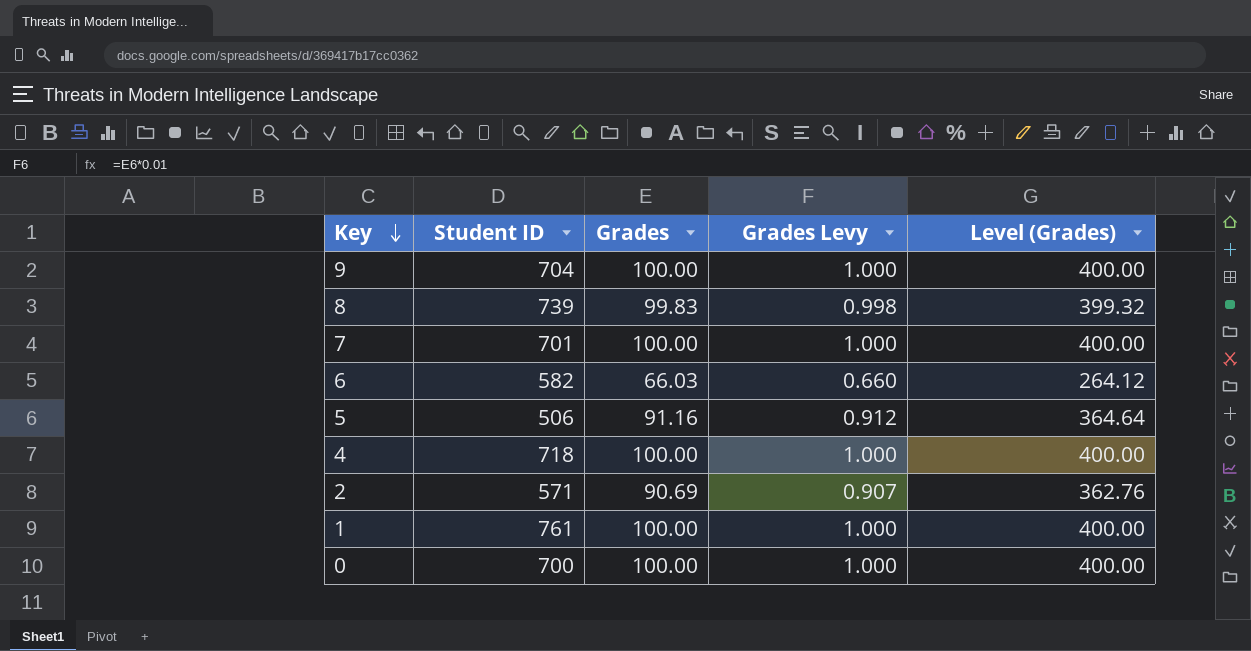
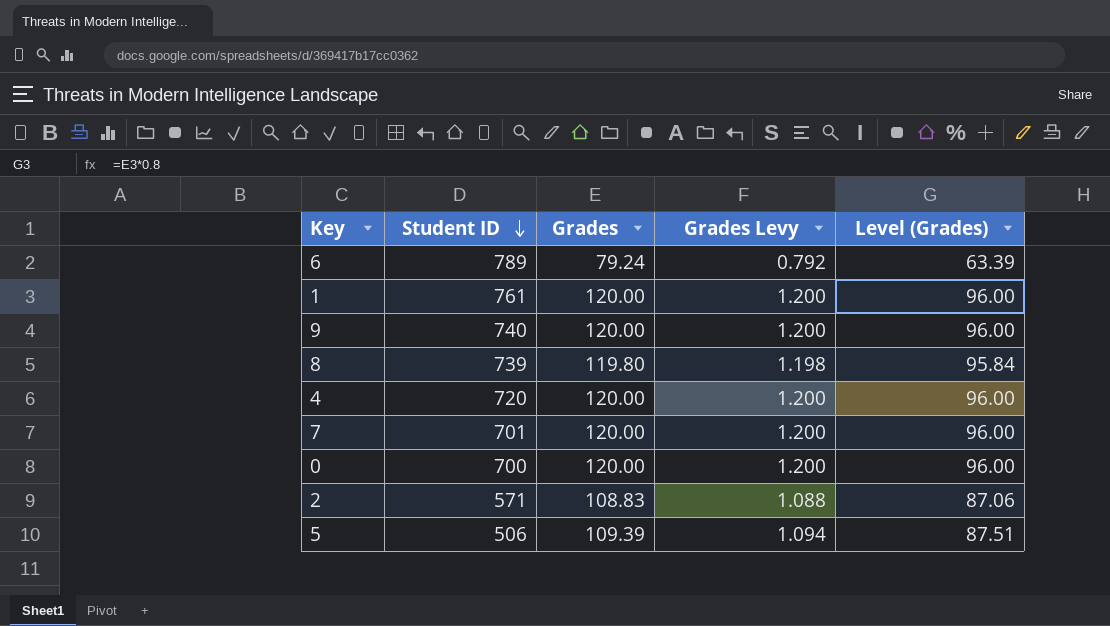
row order: Key descending -> Student ID descending
column Level (Grades) | formula: [Grades] * 4 -> [Grades] * 0.8
6 | Student ID: 582 -> 789
6 | Grades: 66.03 -> 79.24
6 | Grades Levy: 0.660 -> 0.792
1 | Grades: 100.00 -> 120.00
1 | Grades Levy: 1.000 -> 1.200
9 | Student ID: 704 -> 740
9 | Grades: 100.00 -> 120.00
9 | Grades Levy: 1.000 -> 1.200
8 | Grades: 99.83 -> 119.80
8 | Grades Levy: 0.998 -> 1.198
4 | Student ID: 718 -> 720
4 | Grades: 100.00 -> 120.00
4 | Grades Levy: 1.000 -> 1.200
7 | Grades: 100.00 -> 120.00
7 | Grades Levy: 1.000 -> 1.200
0 | Grades: 100.00 -> 120.00
0 | Grades Levy: 1.000 -> 1.200
2 | Grades: 90.69 -> 108.83
2 | Grades Levy: 0.907 -> 1.088
5 | Grades: 91.16 -> 109.39
5 | Grades Levy: 0.912 -> 1.094

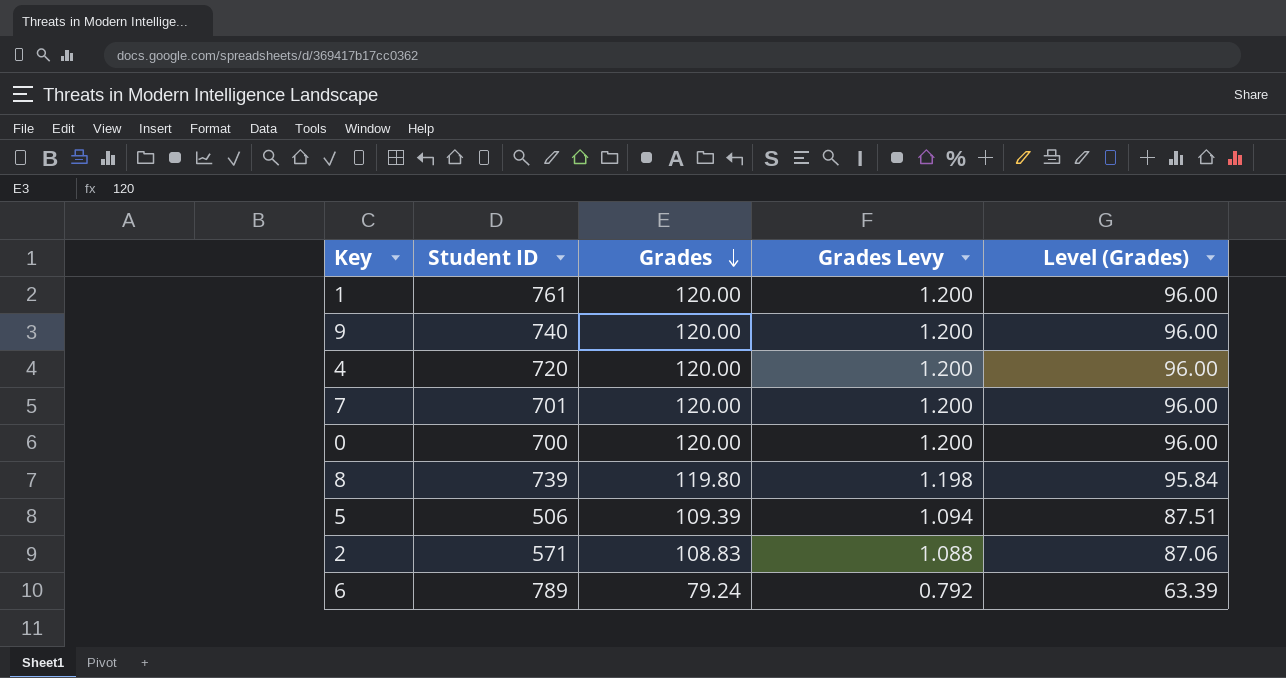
row order: Student ID descending -> Grades descending

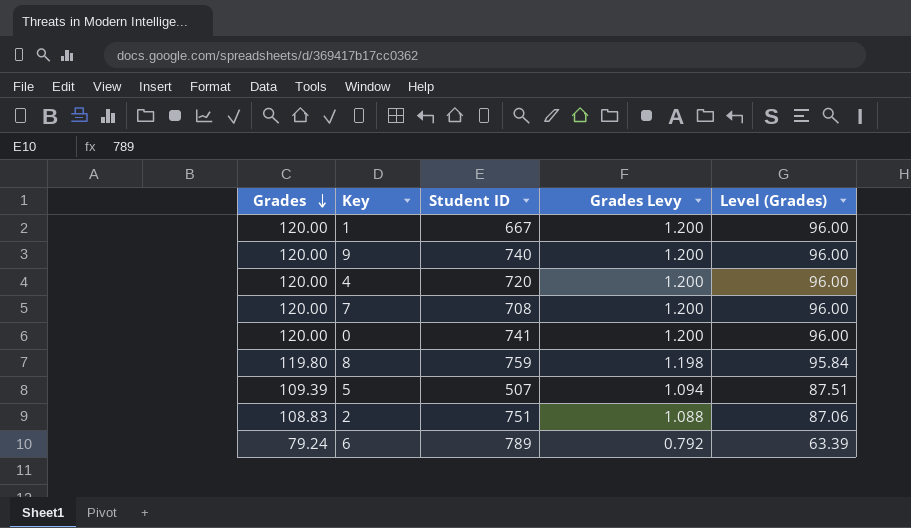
column Grades | position: 3 -> 1
1 | Student ID: 761 -> 667
7 | Student ID: 701 -> 708
0 | Student ID: 700 -> 741
8 | Student ID: 739 -> 759
5 | Student ID: 506 -> 507
2 | Student ID: 571 -> 751

